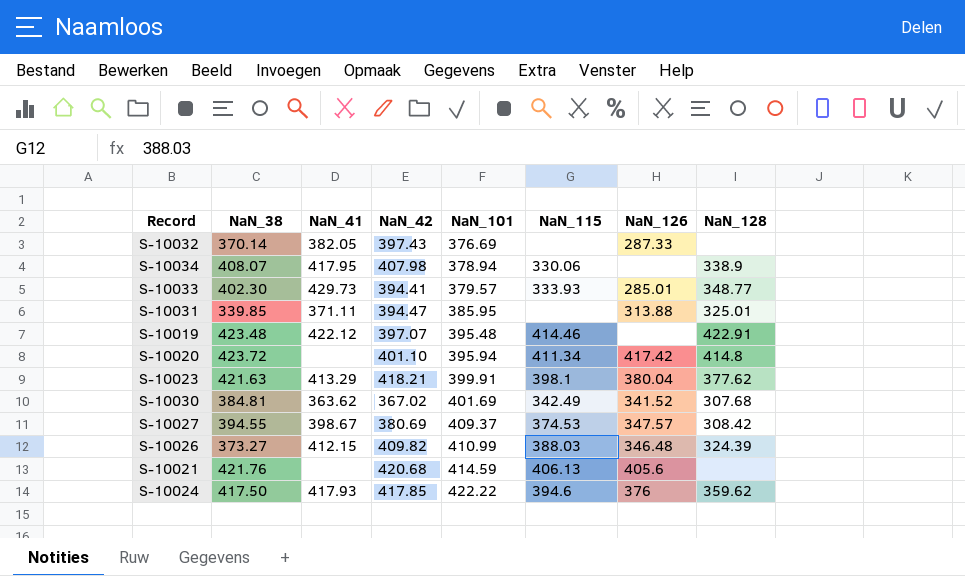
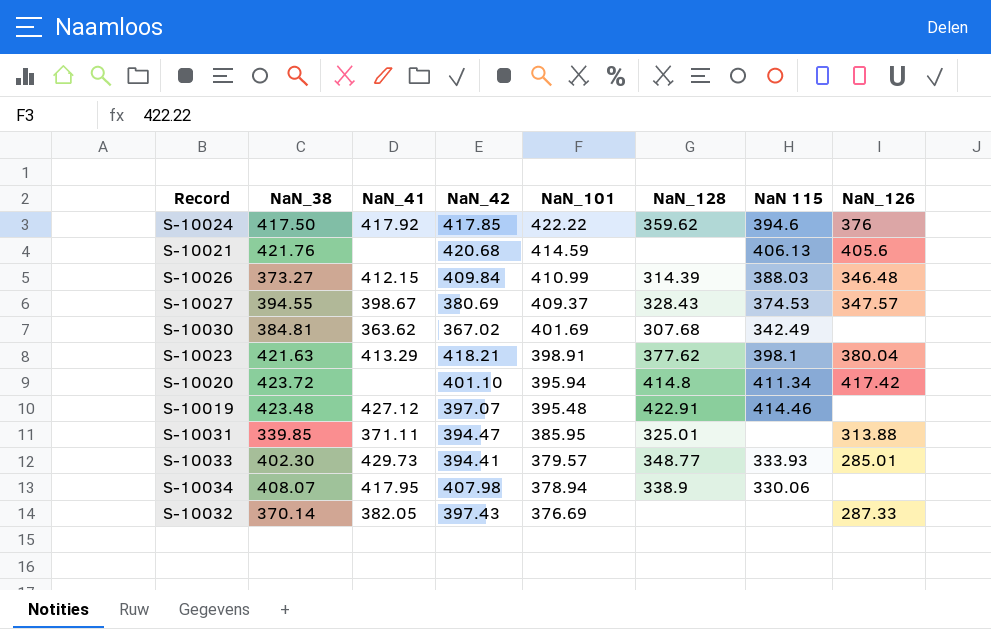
row order: NaN_101 ascending -> NaN_101 descending
column NaN_128 | position: 8 -> 6
column name: NaN_115 -> NaN 115
S-10024 | NaN_41: 417.93 -> 417.92
S-10026 | NaN_42: 409.82 -> 409.84
S-10026 | NaN_128: 324.39 -> 314.39
S-10027 | NaN_128: 308.42 -> 328.43
S-10030 | NaN_126: 341.52 -> none
S-10023 | NaN_101: 399.91 -> 398.91
S-10019 | NaN_41: 422.12 -> 427.12

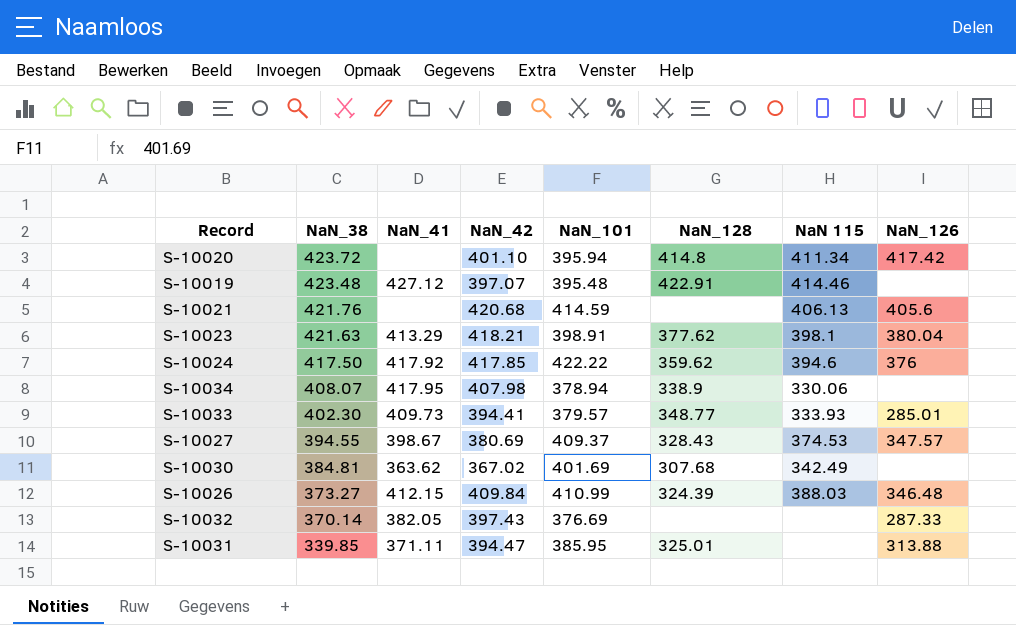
row order: NaN_101 descending -> NaN_38 descending
S-10033 | NaN_41: 429.73 -> 409.73
S-10026 | NaN_128: 314.39 -> 324.39

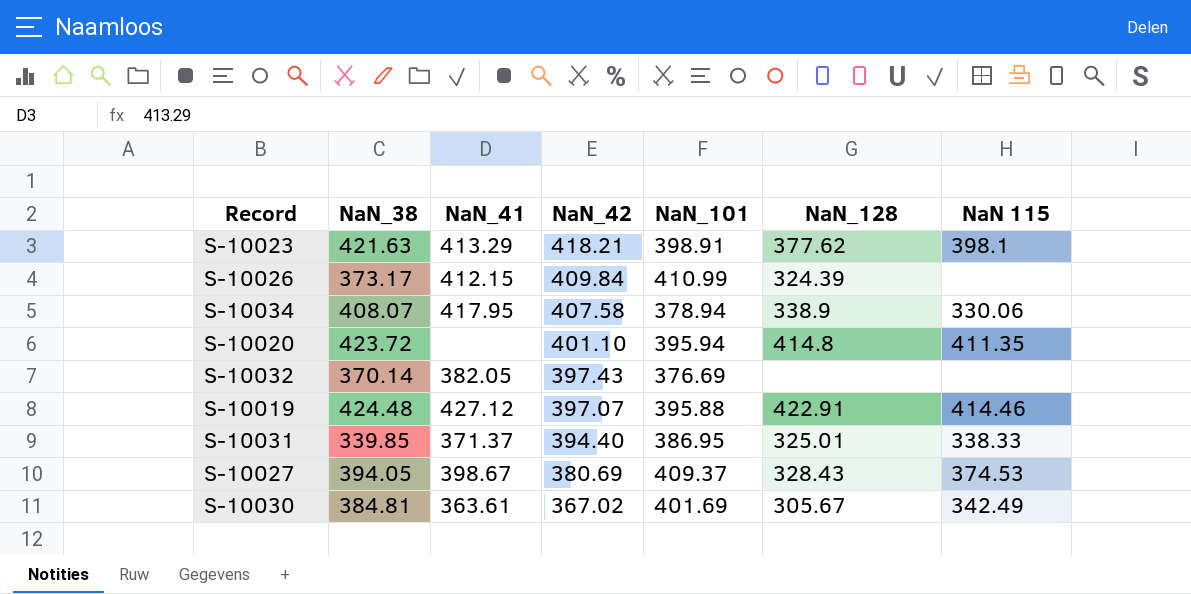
row order: NaN_38 descending -> NaN_42 descending
column NaN_126 | position: 8 -> none
row S-10021: 421.76 | none | 420.68 | 414.59 | none | 406.13 | 405.6 -> none
row S-10024: 417.50 | 417.92 | 417.85 | 422.22 | 359.62 | 394.6 | 376 -> none
row S-10033: 402.30 | 409.73 | 394.41 | 379.57 | 348.77 | 333.93 | 285.01 -> none
S-10026 | NaN_38: 373.27 -> 373.17
S-10026 | NaN 115: 388.03 -> none
S-10034 | NaN_42: 407.98 -> 407.58
S-10020 | NaN 115: 411.34 -> 411.35
S-10019 | NaN_38: 423.48 -> 424.48
S-10019 | NaN_101: 395.48 -> 395.88
S-10031 | NaN_41: 371.11 -> 371.37
S-10031 | NaN_42: 394.47 -> 394.40
S-10031 | NaN_101: 385.95 -> 386.95
S-10031 | NaN 115: none -> 338.33
S-10027 | NaN_38: 394.55 -> 394.05
S-10030 | NaN_41: 363.62 -> 363.61
S-10030 | NaN_128: 307.68 -> 305.67

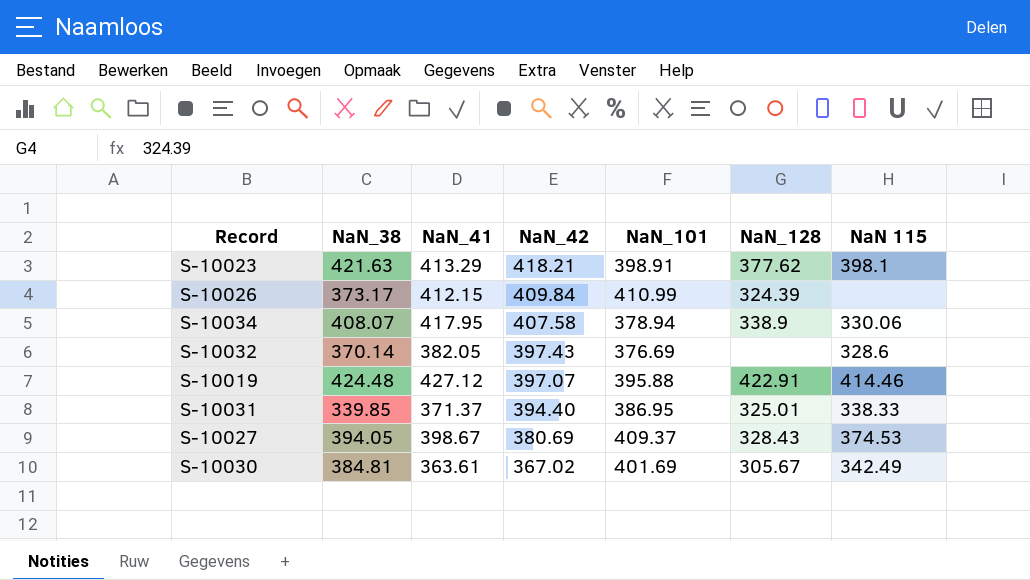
row S-10020: 423.72 | none | 401.10 | 395.94 | 414.8 | 411.35 -> none
S-10032 | NaN 115: none -> 328.6

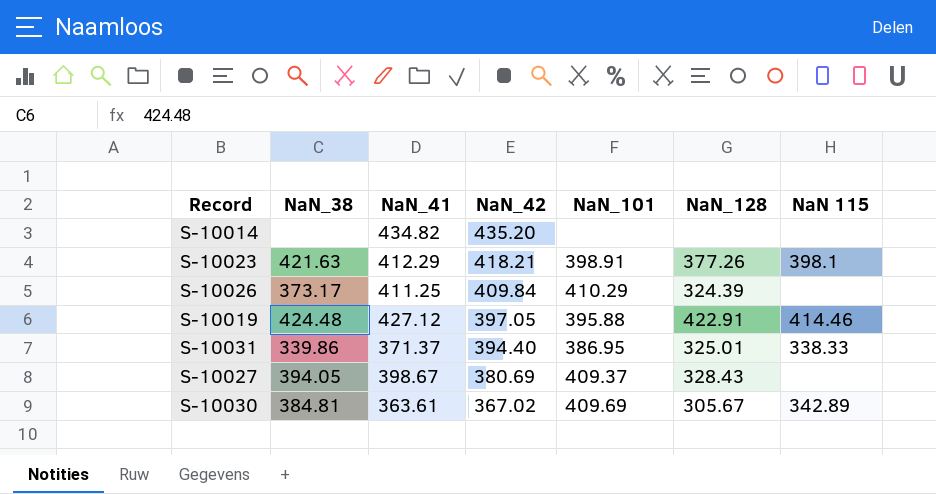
row S-10034: 408.07 | 417.95 | 407.58 | 378.94 | 338.9 | 330.06 -> none
row S-10032: 370.14 | 382.05 | 397.43 | 376.69 | none | 328.6 -> none
row S-10014: none -> none | 434.82 | 435.20 | none | none | none
S-10023 | NaN_41: 413.29 -> 412.29
S-10023 | NaN_128: 377.62 -> 377.26
S-10026 | NaN_41: 412.15 -> 411.25
S-10026 | NaN_101: 410.99 -> 410.29
S-10019 | NaN_42: 397.07 -> 397.05
S-10031 | NaN_38: 339.85 -> 339.86
S-10027 | NaN 115: 374.53 -> none
S-10030 | NaN_101: 401.69 -> 409.69
S-10030 | NaN 115: 342.49 -> 342.89

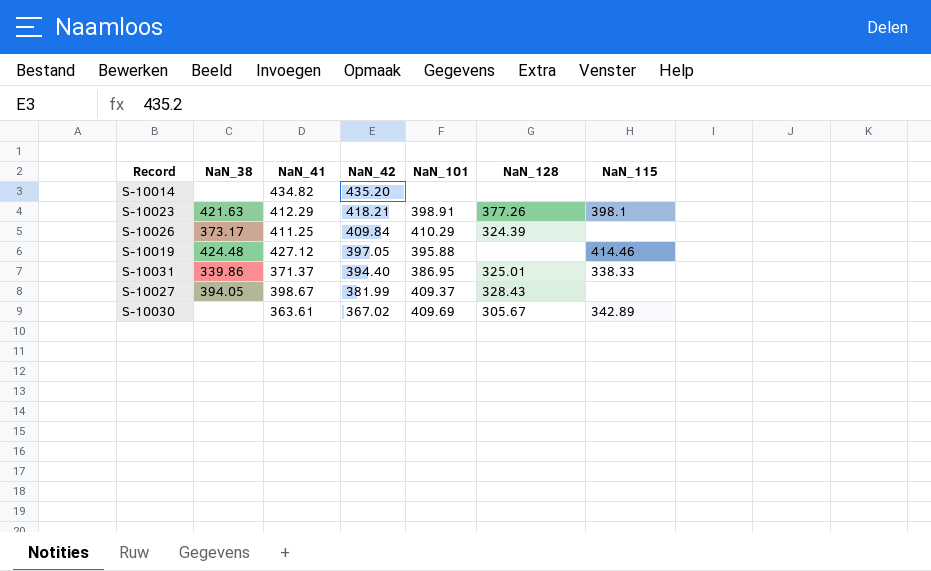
column name: NaN 115 -> NaN_115
S-10019 | NaN_128: 422.91 -> none
S-10027 | NaN_42: 380.69 -> 381.99
S-10030 | NaN_38: 384.81 -> none

